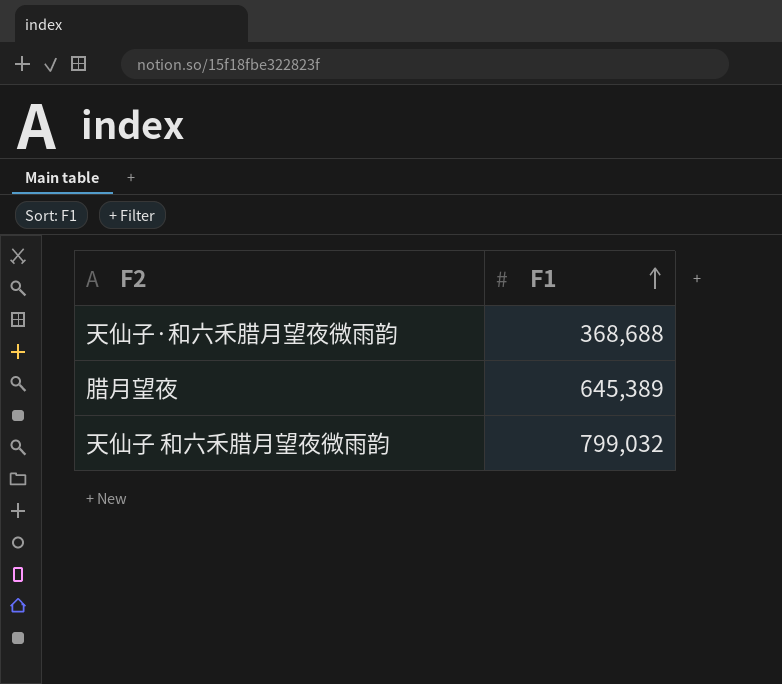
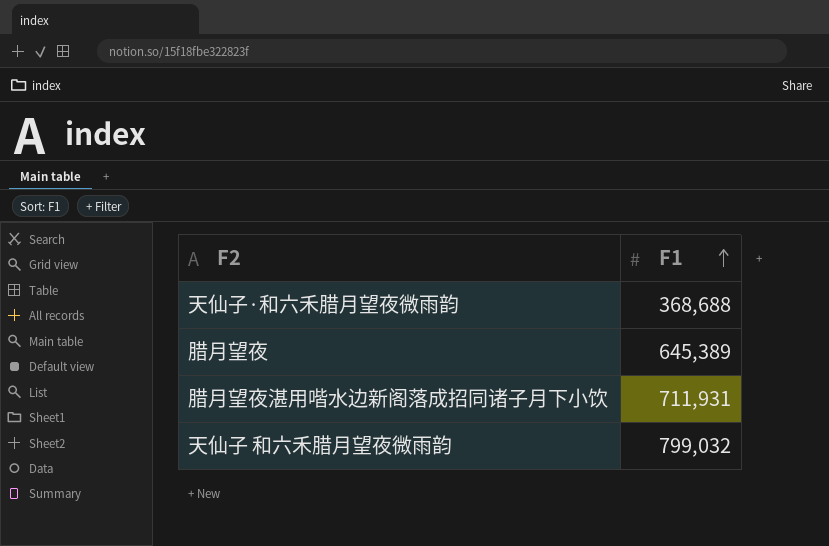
row 腊月望夜湛用喈水边新阁落成招同诸子月下小饮: none -> 711,931

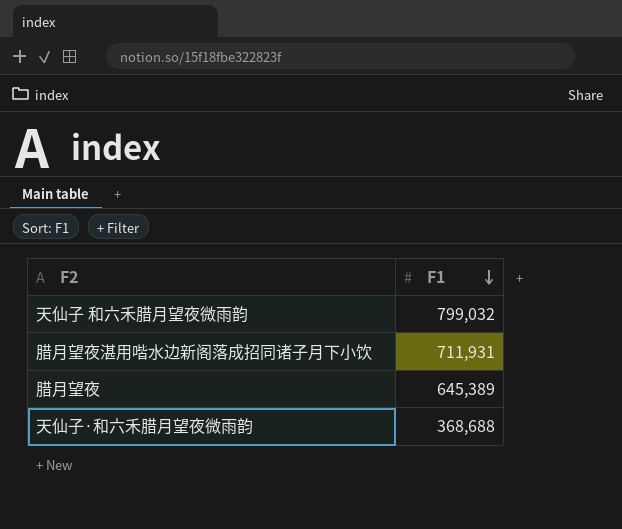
row order: F1 ascending -> F1 descending

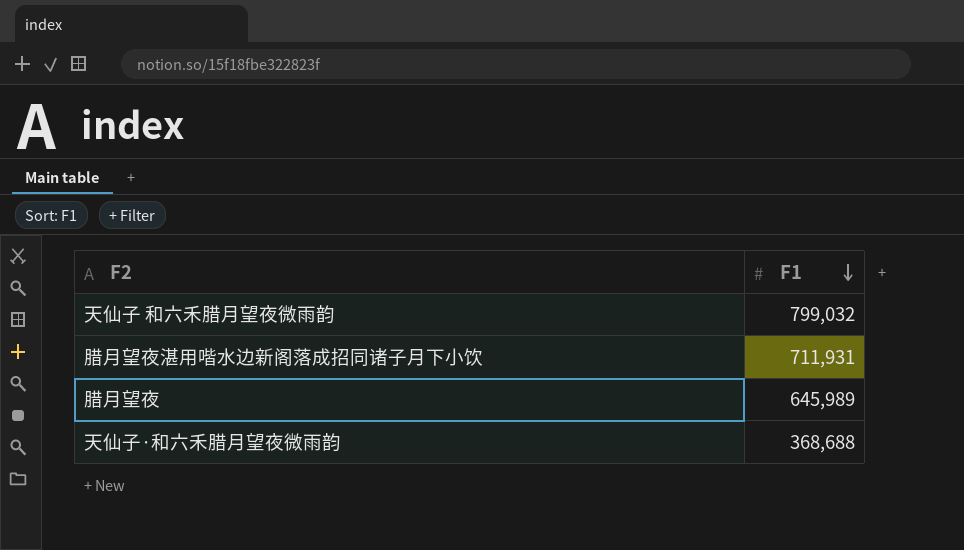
腊月望夜 | F1: 645,389 -> 645,989

